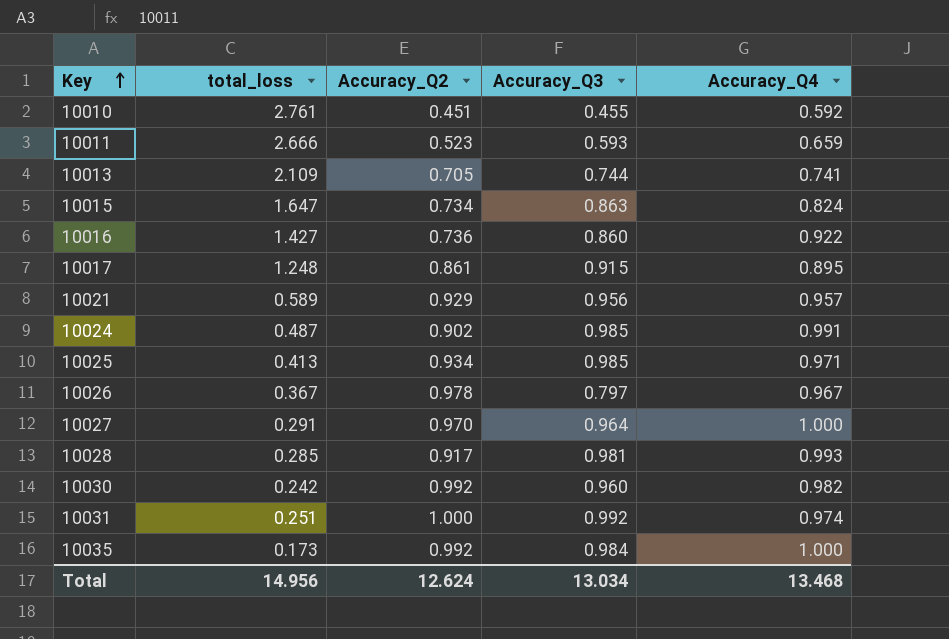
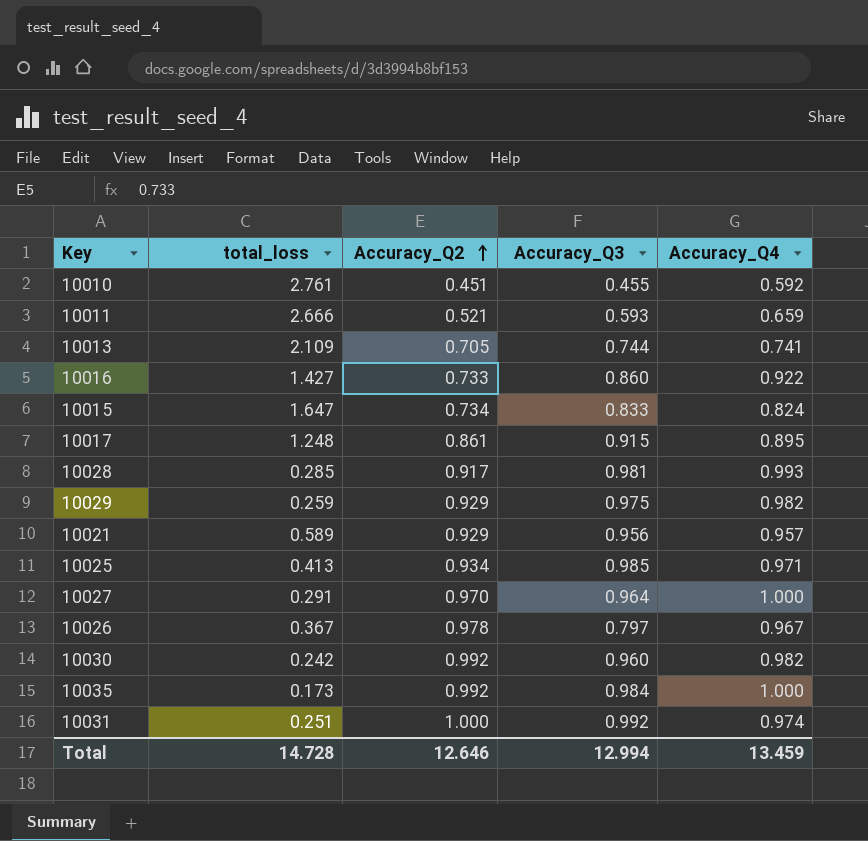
row order: Key ascending -> Accuracy_Q2 ascending
row 10024: 0.487 | 0.902 | 0.985 | 0.991 -> none
10011 | Accuracy_Q2: 0.523 -> 0.521
10016 | Accuracy_Q2: 0.736 -> 0.733
10015 | Accuracy_Q3: 0.863 -> 0.833
row 10029: none -> 0.259 | 0.929 | 0.975 | 0.982
Total | total_loss: 14.956 -> 14.728
Total | Accuracy_Q2: 12.624 -> 12.646
Total | Accuracy_Q3: 13.034 -> 12.994
Total | Accuracy_Q4: 13.468 -> 13.459

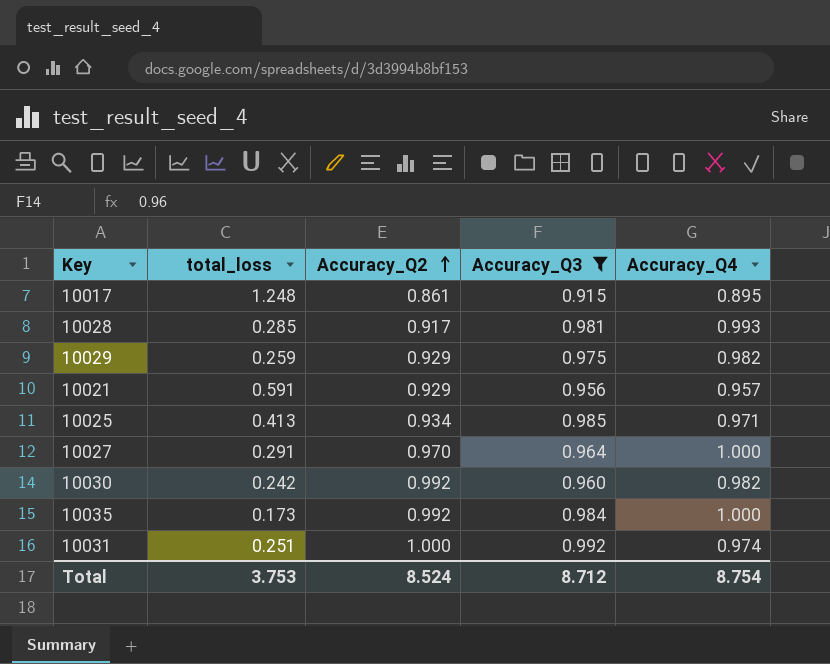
filter: none -> Accuracy_Q3 >= 0.915
10021 | total_loss: 0.589 -> 0.591
Total | total_loss: 14.728 -> 3.753
Total | Accuracy_Q2: 12.646 -> 8.524
Total | Accuracy_Q3: 12.994 -> 8.712
Total | Accuracy_Q4: 13.459 -> 8.754

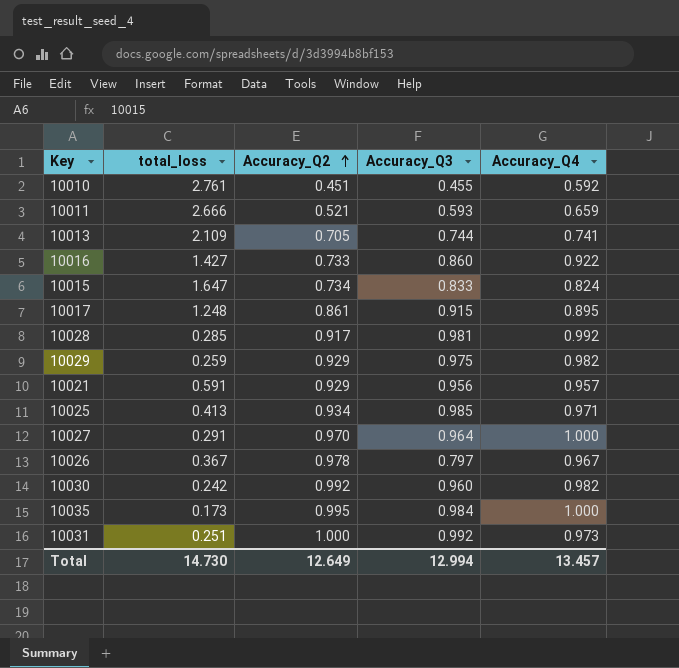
filter: Accuracy_Q3 >= 0.915 -> none
10028 | Accuracy_Q4: 0.993 -> 0.992
10035 | Accuracy_Q2: 0.992 -> 0.995
10031 | Accuracy_Q4: 0.974 -> 0.973
Total | total_loss: 3.753 -> 14.730
Total | Accuracy_Q2: 8.524 -> 12.649
Total | Accuracy_Q3: 8.712 -> 12.994
Total | Accuracy_Q4: 8.754 -> 13.457

